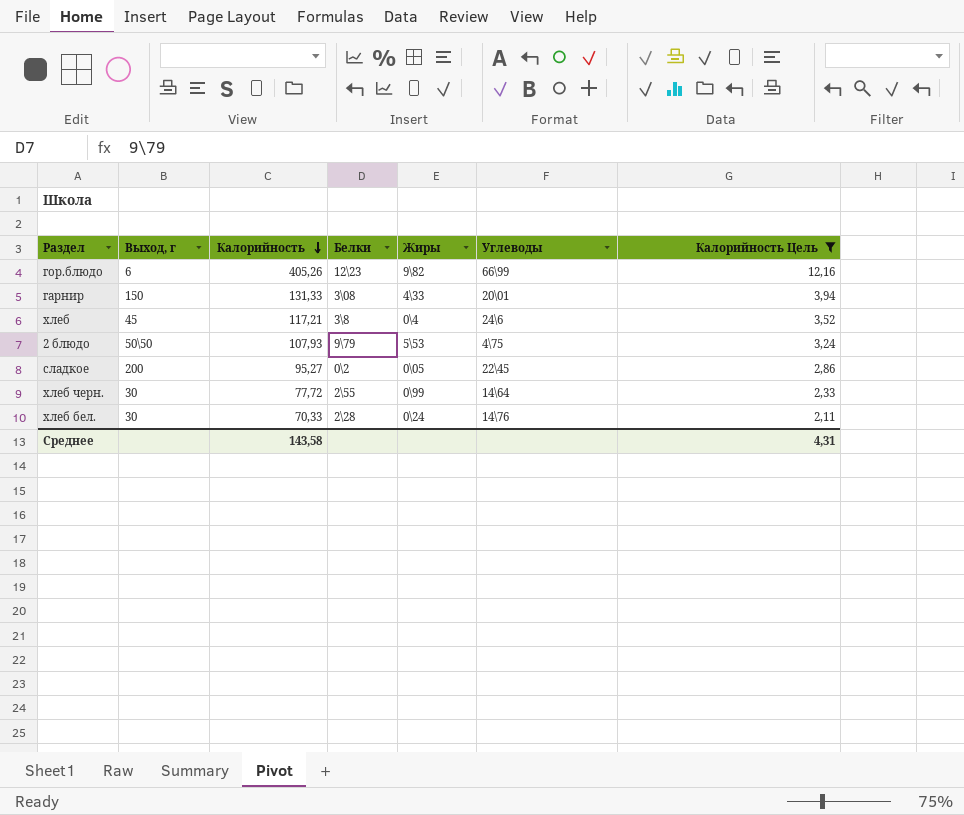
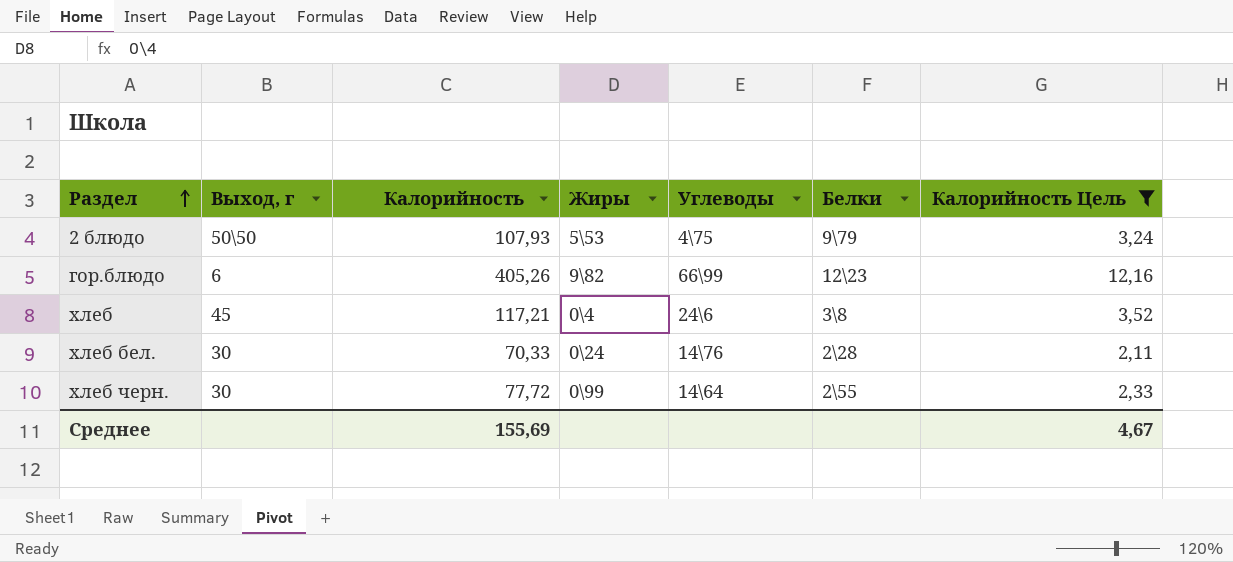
row order: Калорийность descending -> Раздел ascending
column Белки | position: 4 -> 6
row гарнир: 150 | 131,33 | 3\08 | 4\33 | 20\01 | 3,94 -> none
row сладкое: 200 | 95,27 | 0\2 | 0\05 | 22\45 | 2,86 -> none
Среднее | Калорийность: 143,58 -> 155,69
Среднее | Калорийность Цель: 4,31 -> 4,67

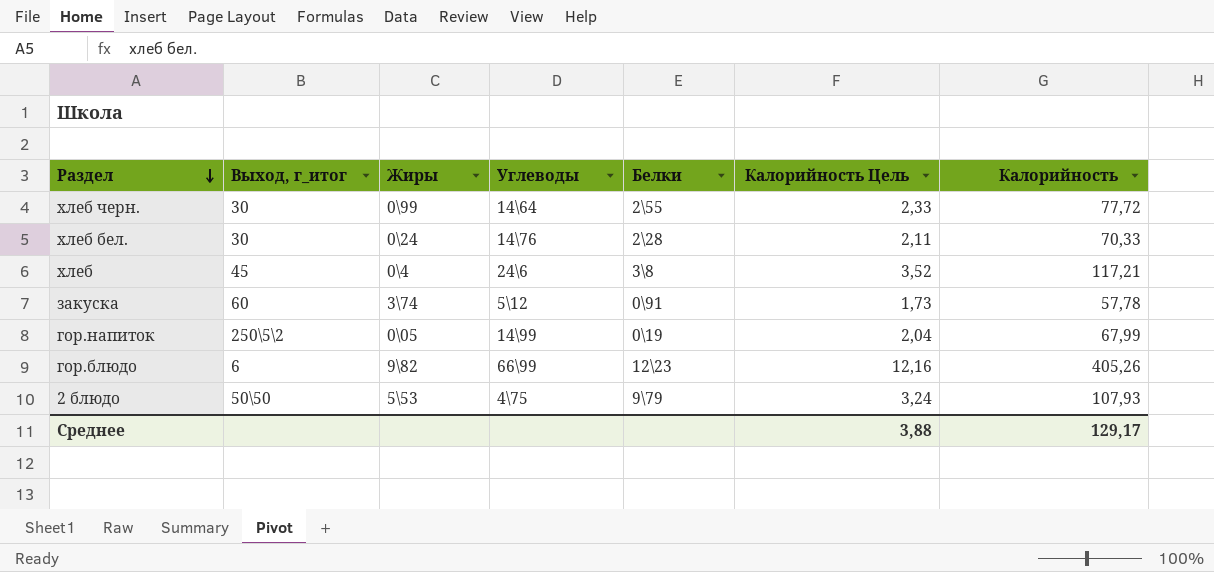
filter: Калорийность Цель >= 2,11 -> none
row order: Раздел ascending -> Раздел descending
column name: Выход, г -> Выход, г_итог
column Калорийность | position: 3 -> 7
Среднее | Калорийность Цель: 4,67 -> 3,88
Среднее | Калорийность: 155,69 -> 129,17

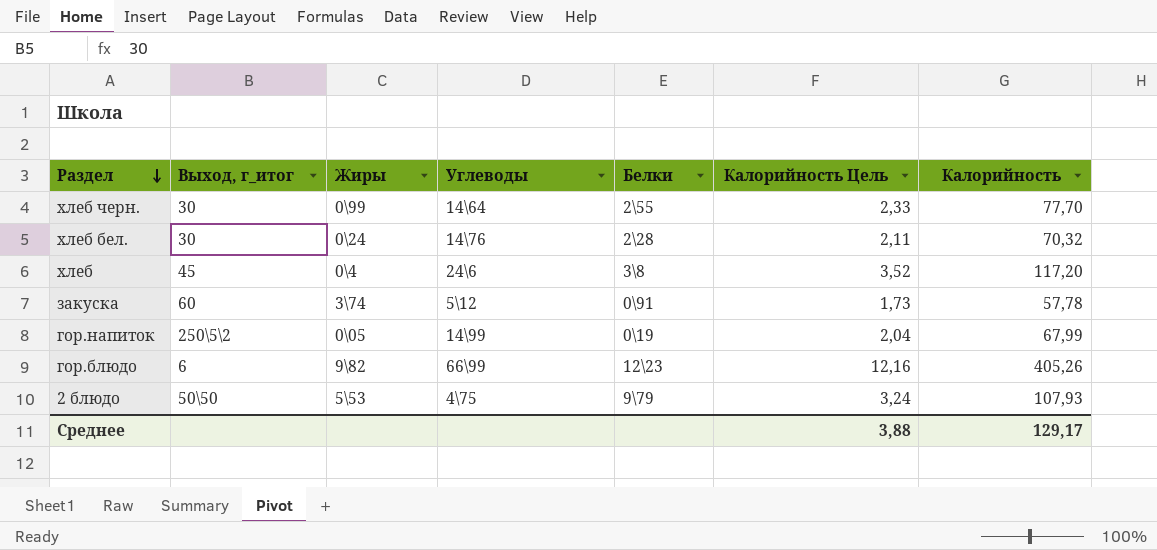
хлеб черн. | Калорийность: 77,72 -> 77,70
хлеб бел. | Калорийность: 70,33 -> 70,32
хлеб | Калорийность: 117,21 -> 117,20

